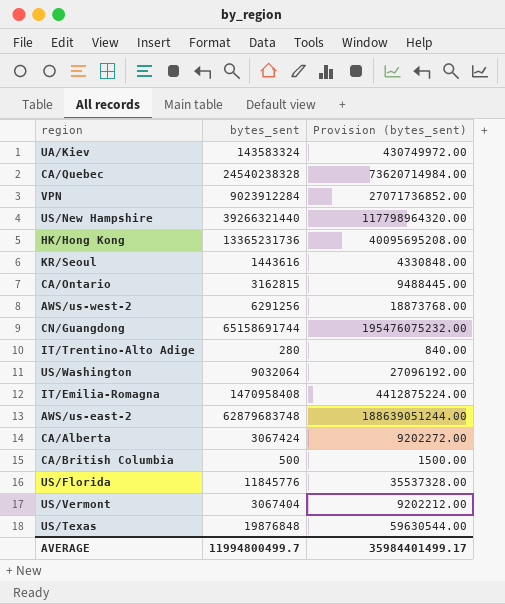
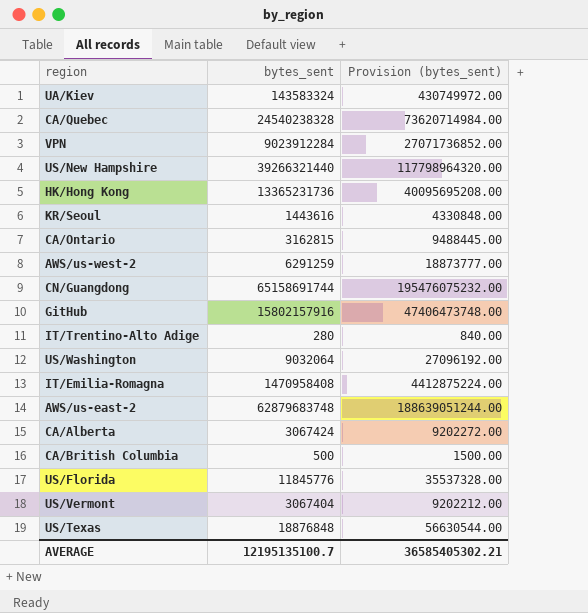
AWS/us-west-2 | bytes_sent: 6291256 -> 6291259
AWS/us-west-2 | Provision (bytes_sent): 18873768.00 -> 18873777.00
row GitHub: none -> 15802157916 | 47406473748.00
US/Texas | bytes_sent: 19876848 -> 18876848
US/Texas | Provision (bytes_sent): 59630544.00 -> 56630544.00
AVERAGE | bytes_sent: 11994800499.7 -> 12195135100.7
AVERAGE | Provision (bytes_sent): 35984401499.17 -> 36585405302.21

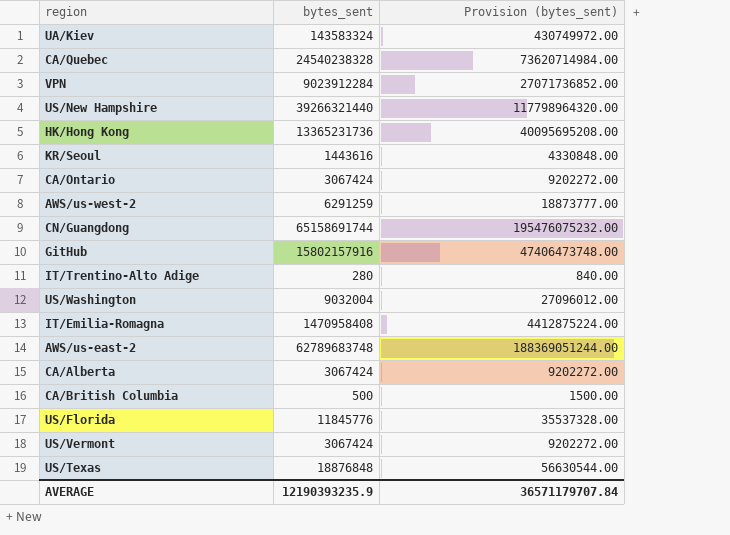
CA/Ontario | bytes_sent: 3162815 -> 3067424
CA/Ontario | Provision (bytes_sent): 9488445.00 -> 9202272.00
US/Washington | bytes_sent: 9032064 -> 9032004
US/Washington | Provision (bytes_sent): 27096192.00 -> 27096012.00
AWS/us-east-2 | bytes_sent: 62879683748 -> 62789683748
AWS/us-east-2 | Provision (bytes_sent): 188639051244.00 -> 188369051244.00
US/Vermont | bytes_sent: 3067404 -> 3067424
US/Vermont | Provision (bytes_sent): 9202212.00 -> 9202272.00
AVERAGE | bytes_sent: 12195135100.7 -> 12190393235.9
AVERAGE | Provision (bytes_sent): 36585405302.21 -> 36571179707.84

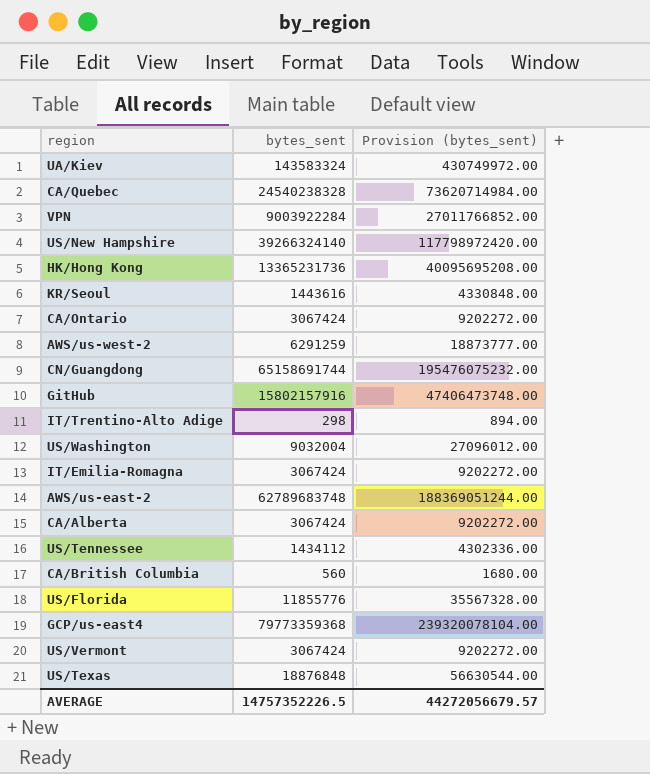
VPN | bytes_sent: 9023912284 -> 9003922284
VPN | Provision (bytes_sent): 27071736852.00 -> 27011766852.00
US/New Hampshire | bytes_sent: 39266321440 -> 39266324140
US/New Hampshire | Provision (bytes_sent): 117798964320.00 -> 117798972420.00
IT/Trentino-Alto Adige | bytes_sent: 280 -> 298
IT/Trentino-Alto Adige | Provision (bytes_sent): 840.00 -> 894.00
IT/Emilia-Romagna | bytes_sent: 1470958408 -> 3067424
IT/Emilia-Romagna | Provision (bytes_sent): 4412875224.00 -> 9202272.00
row US/Tennessee: none -> 1434112 | 4302336.00
CA/British Columbia | bytes_sent: 500 -> 560
CA/British Columbia | Provision (bytes_sent): 1500.00 -> 1680.00
US/Florida | bytes_sent: 11845776 -> 11855776
US/Florida | Provision (bytes_sent): 35537328.00 -> 35567328.00
row GCP/us-east4: none -> 79773359368 | 239320078104.00
AVERAGE | bytes_sent: 12190393235.9 -> 14757352226.5
AVERAGE | Provision (bytes_sent): 36571179707.84 -> 44272056679.57

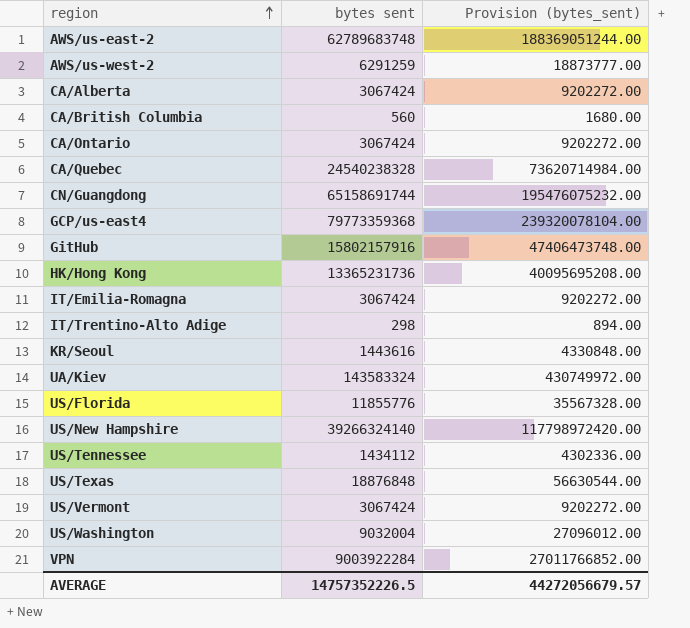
row order: none -> region ascending
column name: bytes_sent -> bytes sent

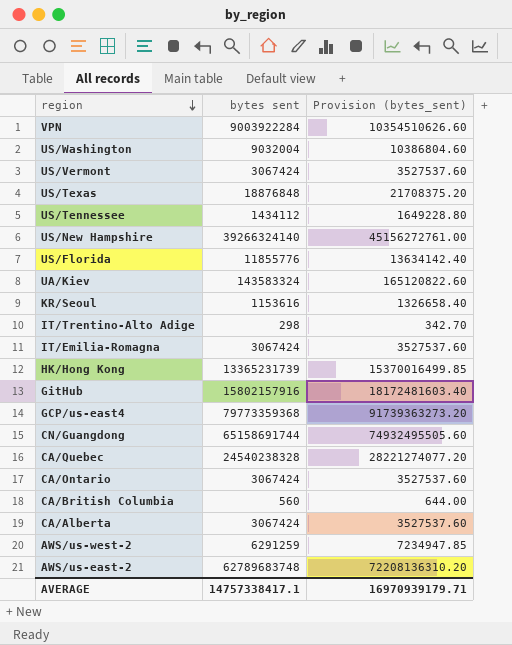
row order: region ascending -> region descending
column Provision (bytes_sent) | formula: [bytes sent] * 3 -> [bytes sent] * 1.15
KR/Seoul | bytes sent: 1443616 -> 1153616
HK/Hong Kong | bytes sent: 13365231736 -> 13365231739
AVERAGE | bytes sent: 14757352226.5 -> 14757338417.1
AVERAGE | Provision (bytes_sent): 44272056679.57 -> 16970939179.71

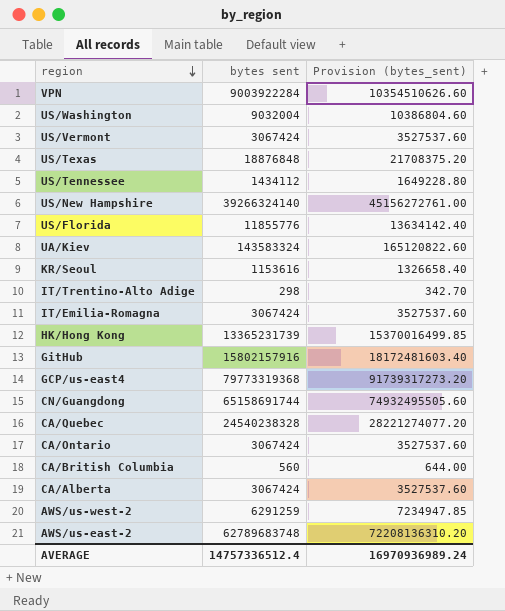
GCP/us-east4 | bytes sent: 79773359368 -> 79773319368
GCP/us-east4 | Provision (bytes_sent): 91739363273.20 -> 91739317273.20
AVERAGE | bytes sent: 14757338417.1 -> 14757336512.4
AVERAGE | Provision (bytes_sent): 16970939179.71 -> 16970936989.24

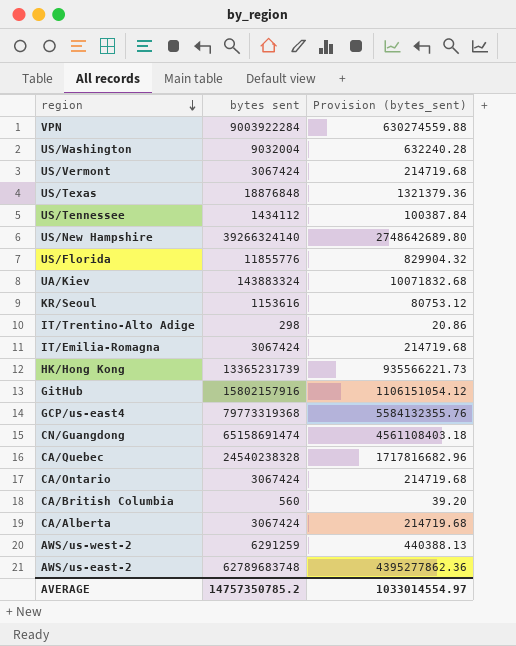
column Provision (bytes_sent) | formula: [bytes sent] * 1.15 -> [bytes sent] * 0.07
UA/Kiev | bytes sent: 143583324 -> 143883324
CN/Guangdong | bytes sent: 65158691744 -> 65158691474
AVERAGE | bytes sent: 14757336512.4 -> 14757350785.2
AVERAGE | Provision (bytes_sent): 16970936989.24 -> 1033014554.97

